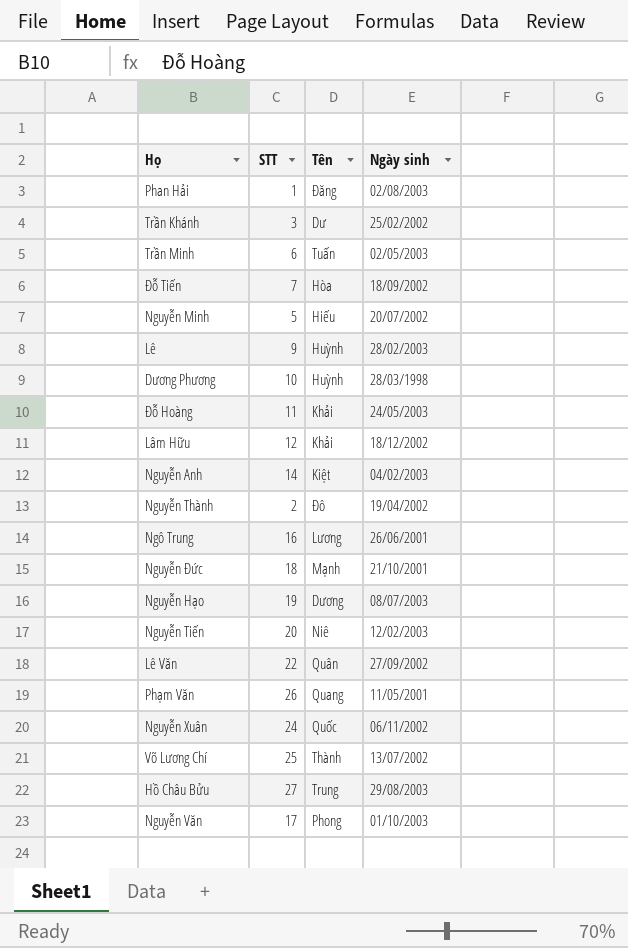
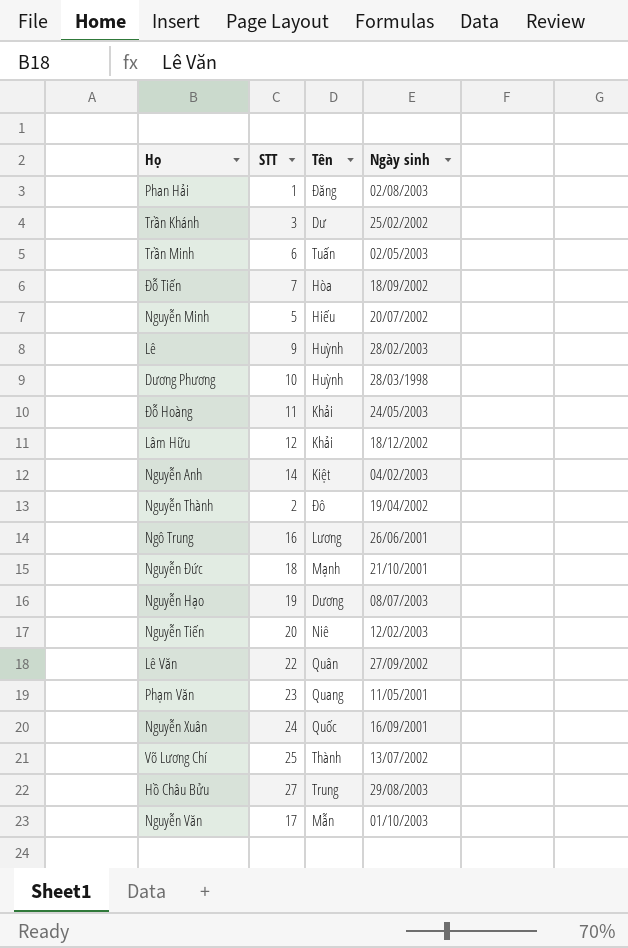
Phạm Văn | STT: 26 -> 23
Nguyễn Xuân | Ngày sinh: 06/11/2002 -> 16/09/2001
Nguyễn Văn | Tên: Phong -> Mẫn

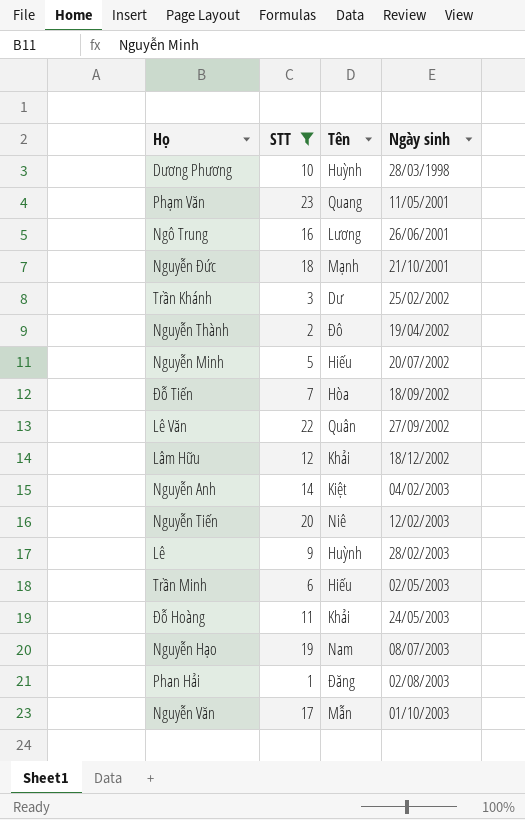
filter: none -> STT <= 23
row order: none -> Ngày sinh ascending
Trần Minh | Tên: Tuấn -> Hiếu
Nguyễn Hạo | Tên: Dương -> Nam

